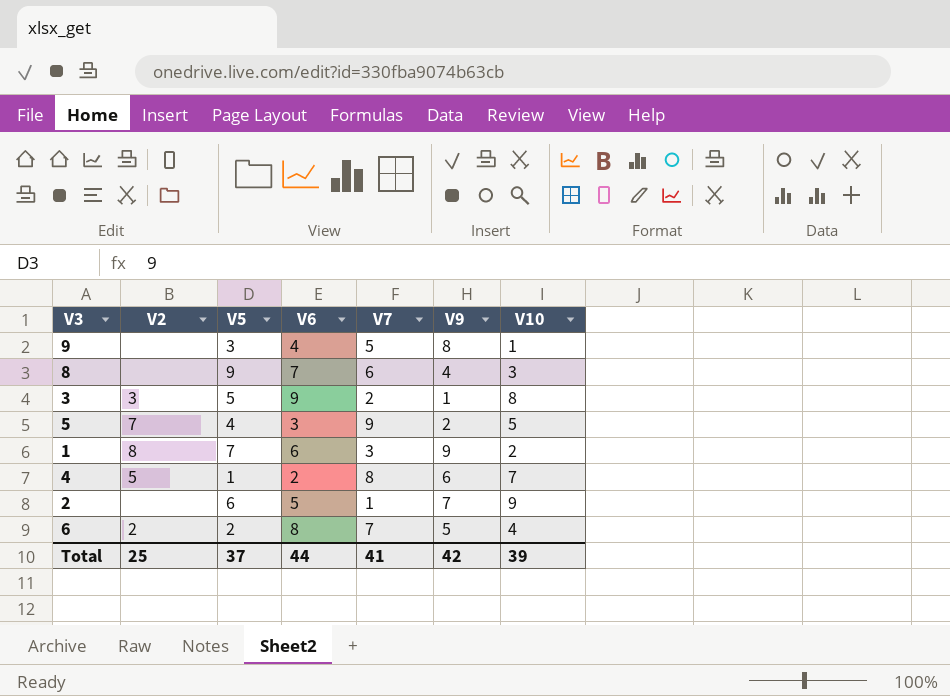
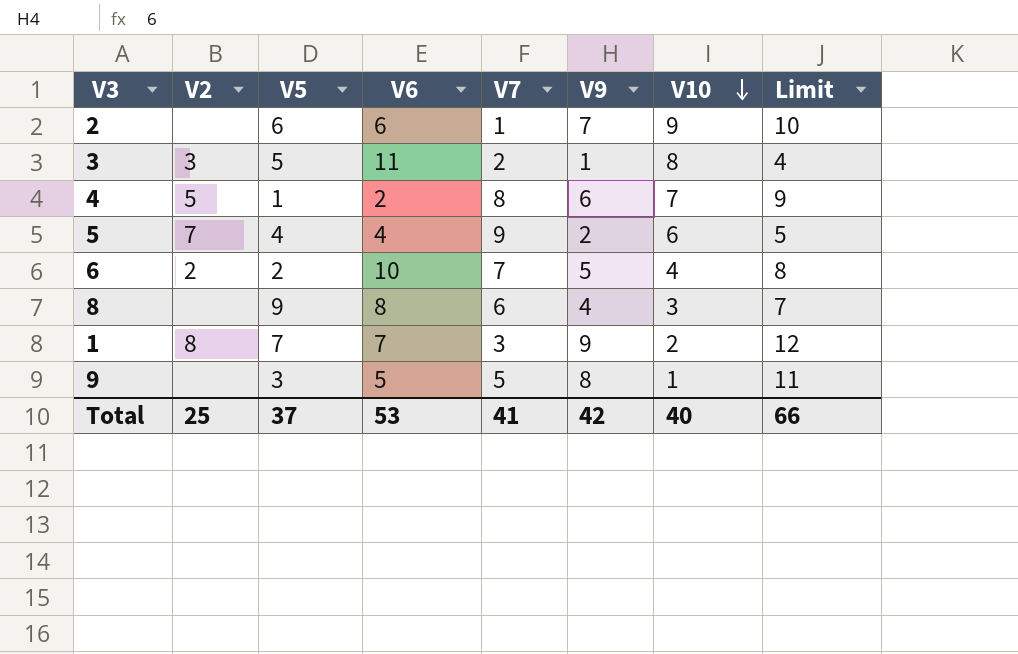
row order: none -> V10 descending
column Limit | formula: none -> [V9] + 3
2 | V6: 5 -> 6
3 | V6: 9 -> 11
5 | V6: 3 -> 4
5 | V10: 5 -> 6
6 | V6: 8 -> 10
8 | V6: 7 -> 8
1 | V6: 6 -> 7
9 | V6: 4 -> 5
Total | V6: 44 -> 53
Total | V10: 39 -> 40

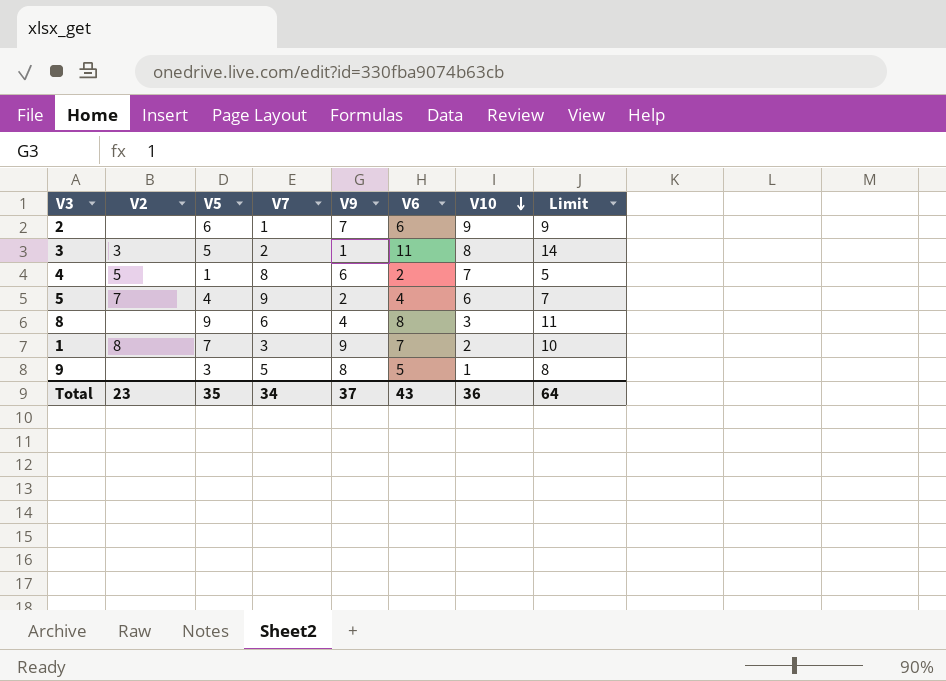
column V6 | position: 4 -> 6
column Limit | formula: [V9] + 3 -> [V6] + 3
row 6: 2 | 2 | 10 | 7 | 5 | 4 | 8 -> none
Total | V2: 25 -> 23
Total | V5: 37 -> 35
Total | V7: 41 -> 34
Total | V9: 42 -> 37
Total | V6: 53 -> 43
Total | V10: 40 -> 36
Total | Limit: 66 -> 64

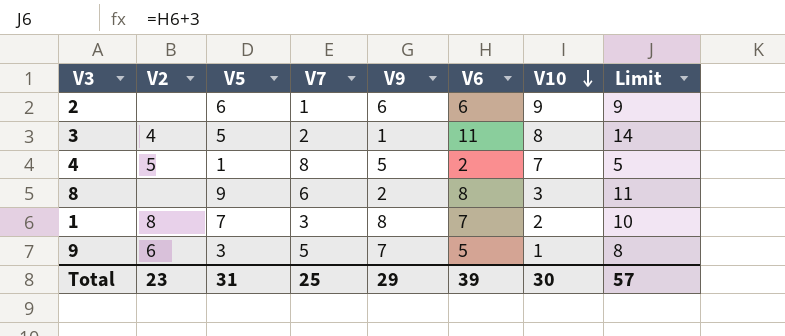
row 5: 7 | 4 | 9 | 2 | 4 | 6 | 7 -> none
2 | V9: 7 -> 6
3 | V2: 3 -> 4
4 | V9: 6 -> 5
8 | V9: 4 -> 2
1 | V9: 9 -> 8
9 | V2: none -> 6
9 | V9: 8 -> 7
Total | V5: 35 -> 31
Total | V7: 34 -> 25
Total | V9: 37 -> 29
Total | V6: 43 -> 39
Total | V10: 36 -> 30
Total | Limit: 64 -> 57

